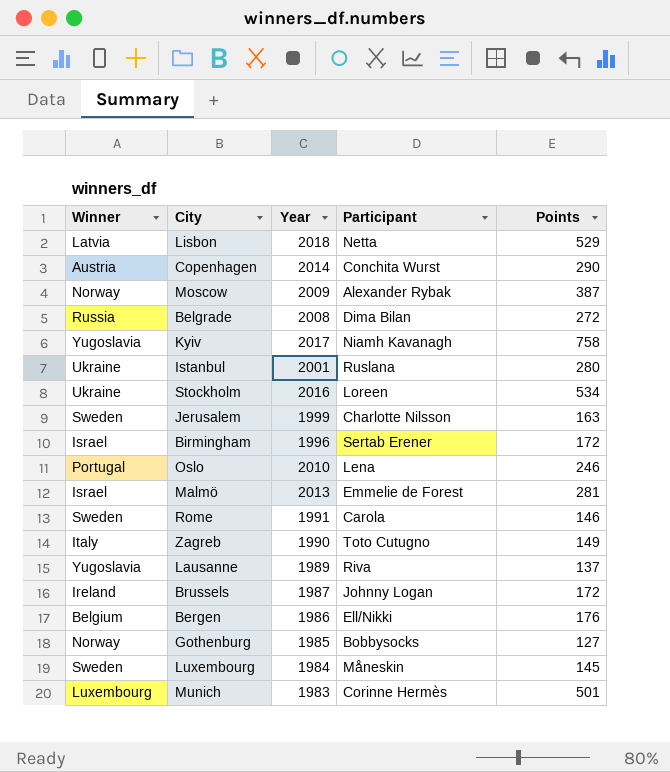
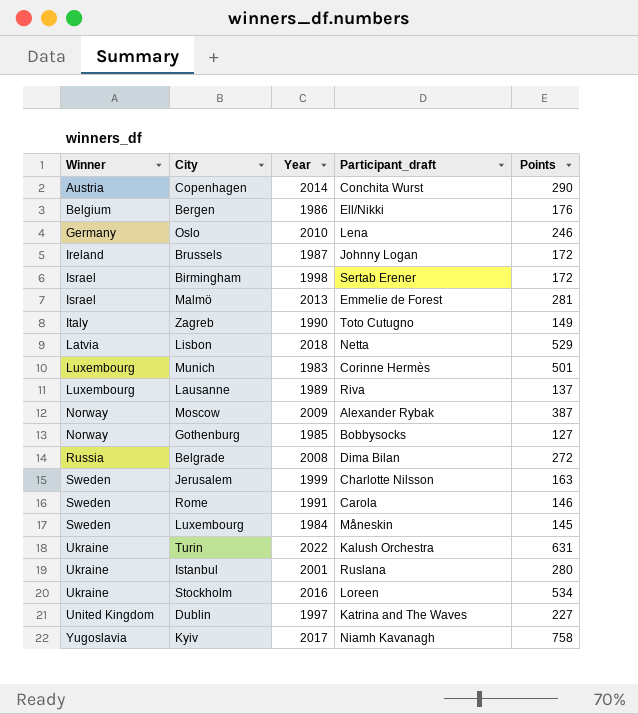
row order: none -> Winner ascending
column name: Participant -> Participant_draft
Oslo | Winner: Portugal -> Germany
Birmingham | Year: 1996 -> 1998
Lausanne | Winner: Yugoslavia -> Luxembourg
row Turin: none -> Ukraine | 2022 | Kalush Orchestra | 631
row Dublin: none -> United Kingdom | 1997 | Katrina and The Waves | 227

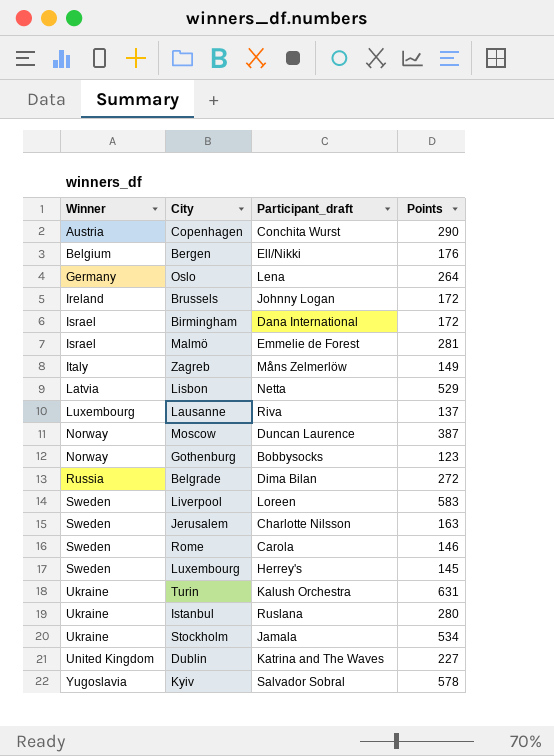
column Year | position: 3 -> none
row Munich: Luxembourg | 1983 | Corinne Hermès | 501 -> none
Oslo | Points: 246 -> 264
Birmingham | Participant_draft: Sertab Erener -> Dana International
Zagreb | Participant_draft: Toto Cutugno -> Måns Zelmerlöw
Moscow | Participant_draft: Alexander Rybak -> Duncan Laurence
Gothenburg | Points: 127 -> 123
row Liverpool: none -> Sweden | Loreen | 583
Luxembourg | Participant_draft: Måneskin -> Herrey's
Stockholm | Participant_draft: Loreen -> Jamala
Kyiv | Participant_draft: Niamh Kavanagh -> Salvador Sobral
Kyiv | Points: 758 -> 578

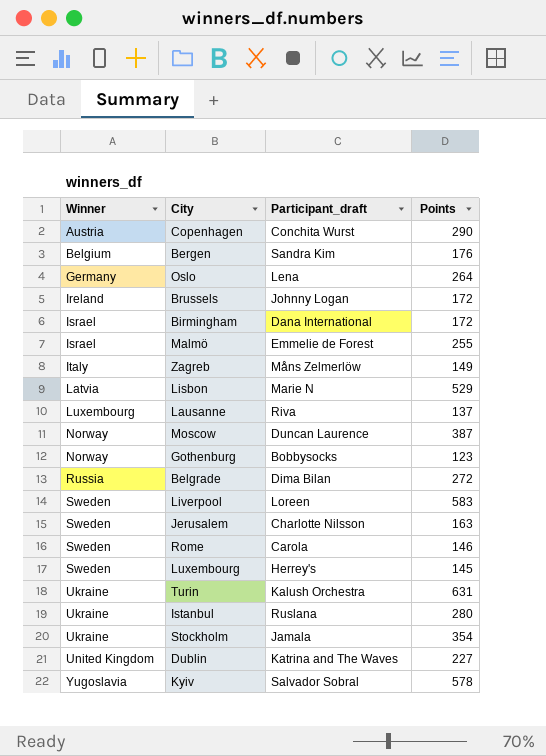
Bergen | Participant_draft: Ell/Nikki -> Sandra Kim
Malmö | Points: 281 -> 255
Lisbon | Participant_draft: Netta -> Marie N
Stockholm | Points: 534 -> 354

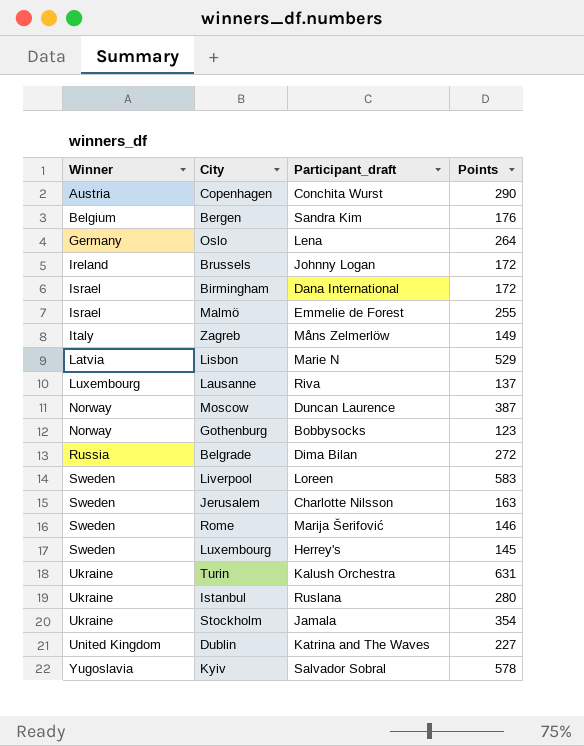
Rome | Participant_draft: Carola -> Marija Šerifović

